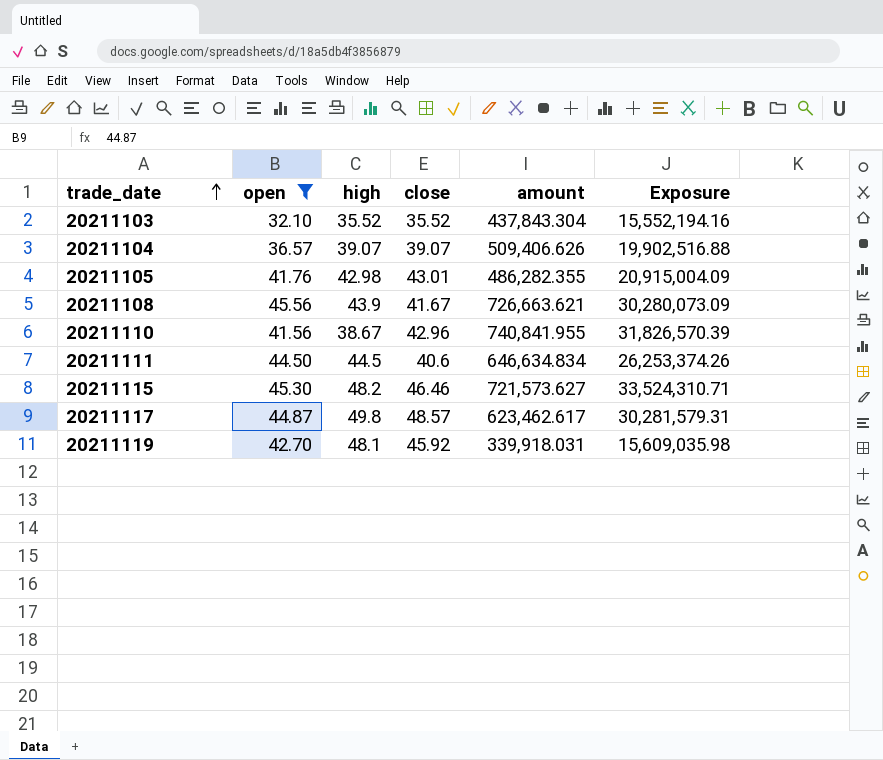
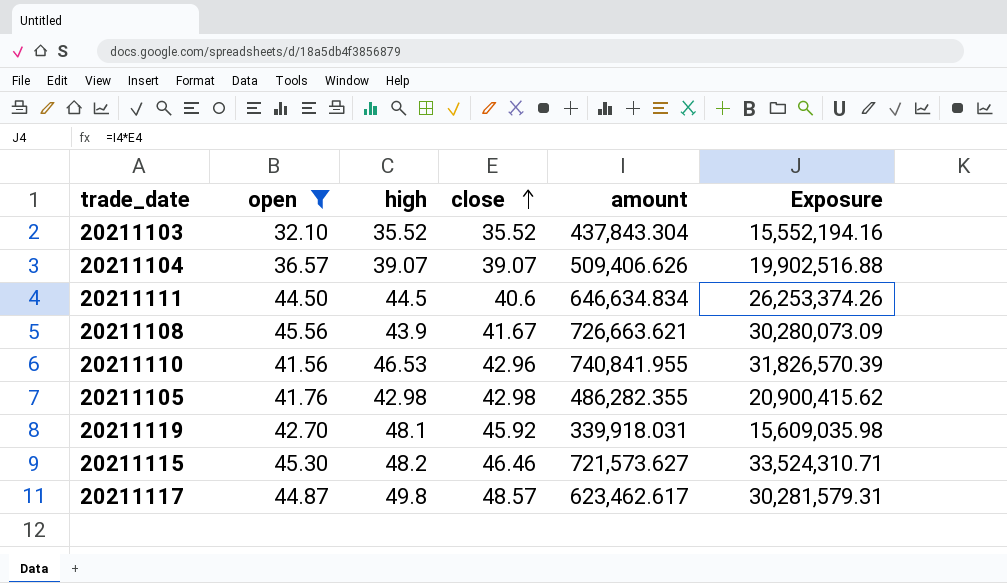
row order: trade_date ascending -> close ascending
20211110 | high: 38.67 -> 46.53
20211105 | close: 43.01 -> 42.98
20211105 | Exposure: 20,915,004.09 -> 20,900,415.62

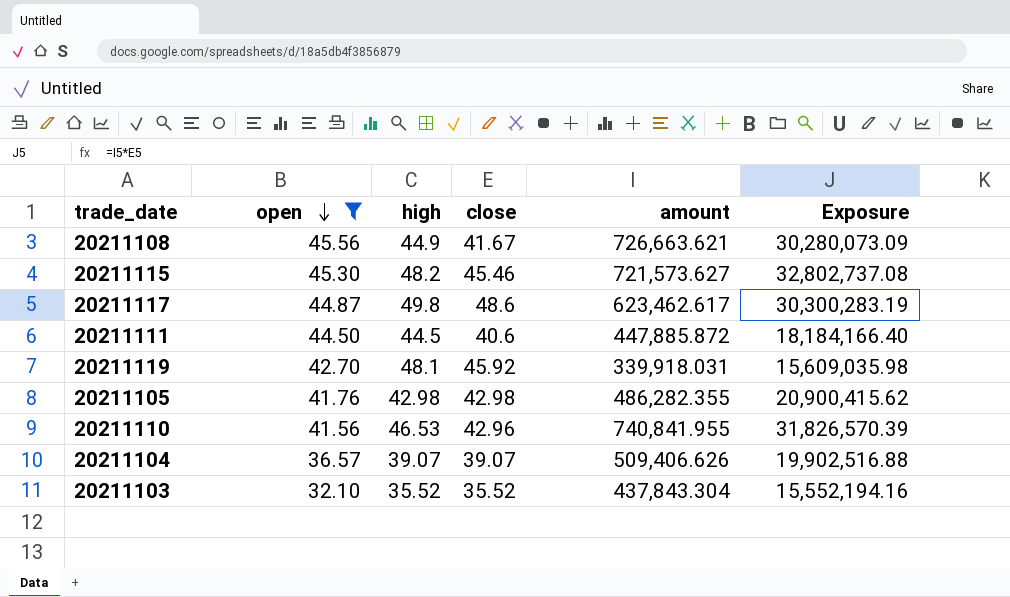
row order: close ascending -> open descending
20211108 | high: 43.9 -> 44.9
20211115 | close: 46.46 -> 45.46
20211115 | Exposure: 33,524,310.71 -> 32,802,737.08
20211117 | close: 48.57 -> 48.6
20211117 | Exposure: 30,281,579.31 -> 30,300,283.19
20211111 | amount: 646,634.834 -> 447,885.872
20211111 | Exposure: 26,253,374.26 -> 18,184,166.40

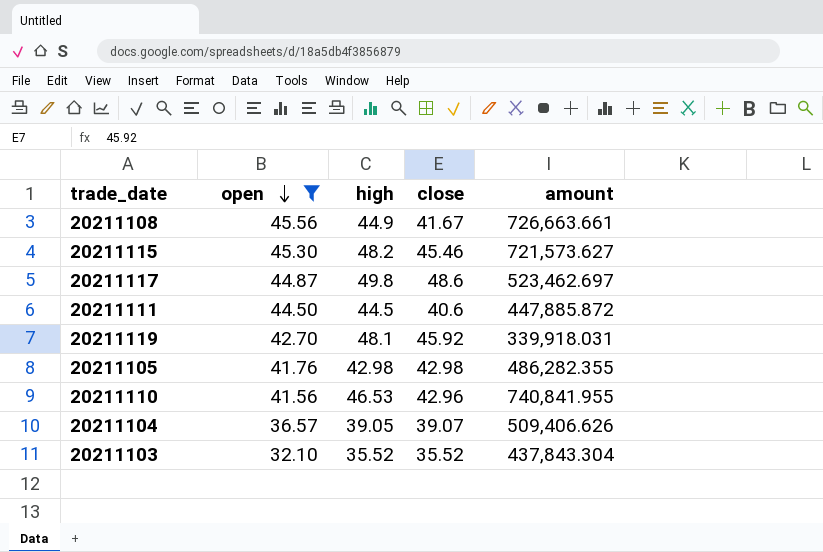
column Exposure | formula: [close] * [amount] -> none
20211108 | amount: 726,663.621 -> 726,663.661
20211117 | amount: 623,462.617 -> 523,462.697
20211104 | high: 39.07 -> 39.05

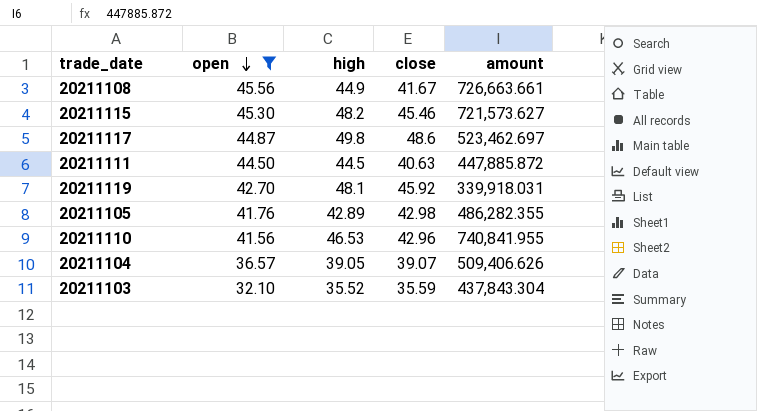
20211111 | close: 40.6 -> 40.63
20211105 | high: 42.98 -> 42.89
20211103 | close: 35.52 -> 35.59

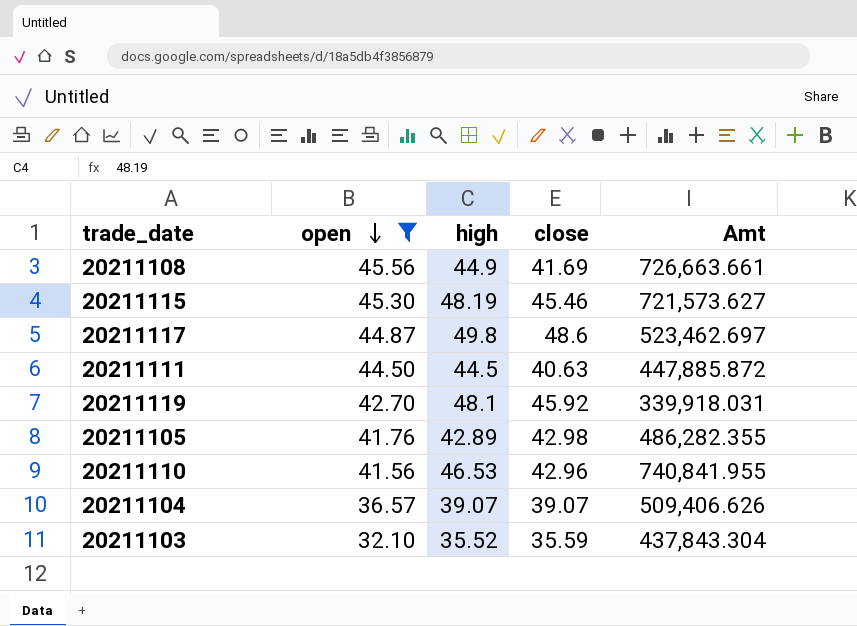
column name: amount -> Amt
20211108 | close: 41.67 -> 41.69
20211115 | high: 48.2 -> 48.19
20211104 | high: 39.05 -> 39.07

